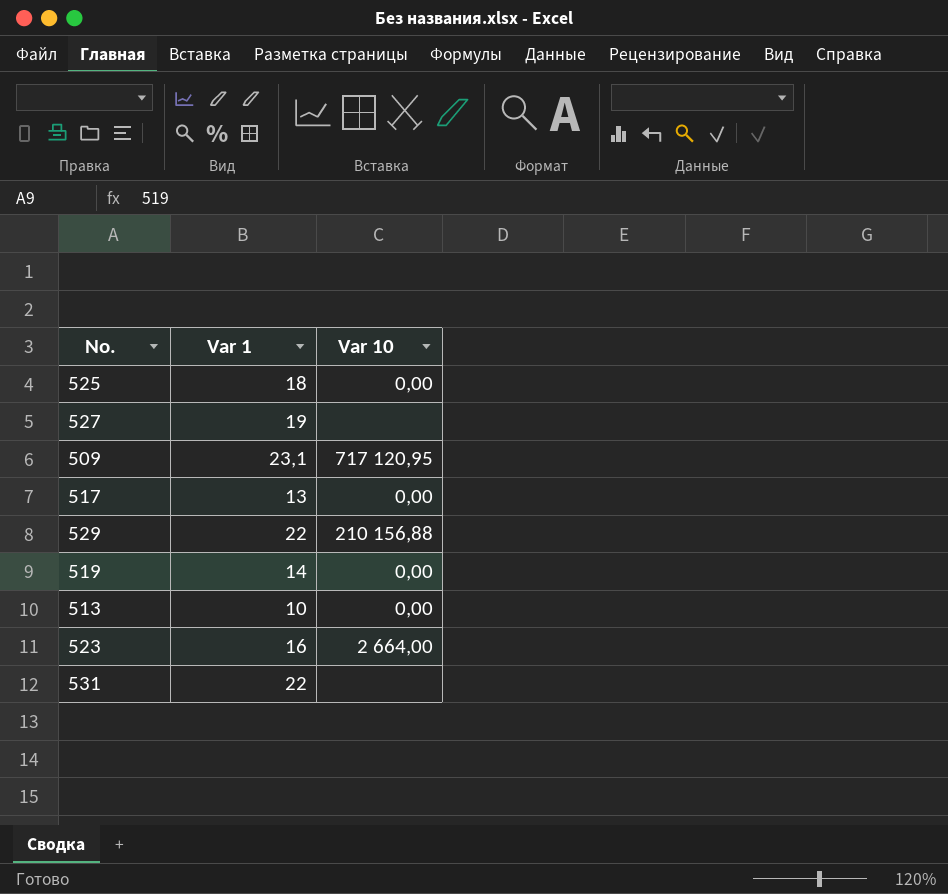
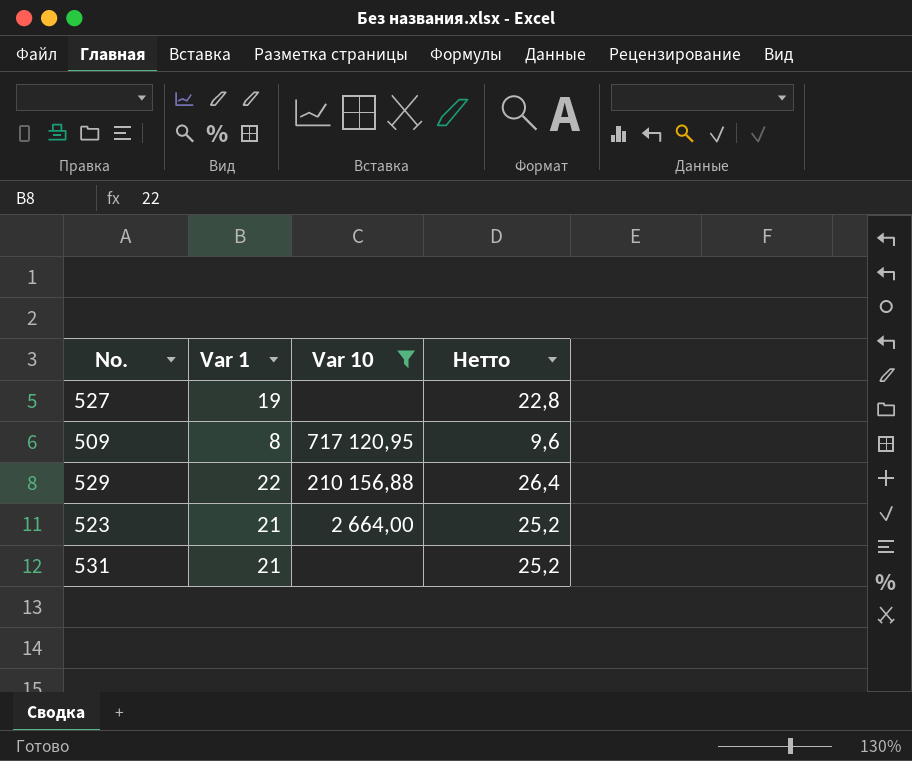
filter: none -> Var 10 != 0,00
column Нетто | formula: none -> [Var 1] * 1,2
509 | Var 1: 23,1 -> 8
523 | Var 1: 16 -> 21
531 | Var 1: 22 -> 21

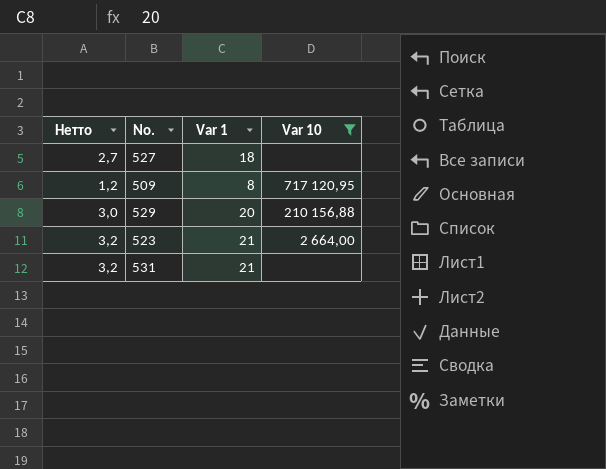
column Нетто | formula: [Var 1] * 1,2 -> [Var 1] * 0,15
column Нетто | position: 4 -> 1
527 | Var 1: 19 -> 18
529 | Var 1: 22 -> 20

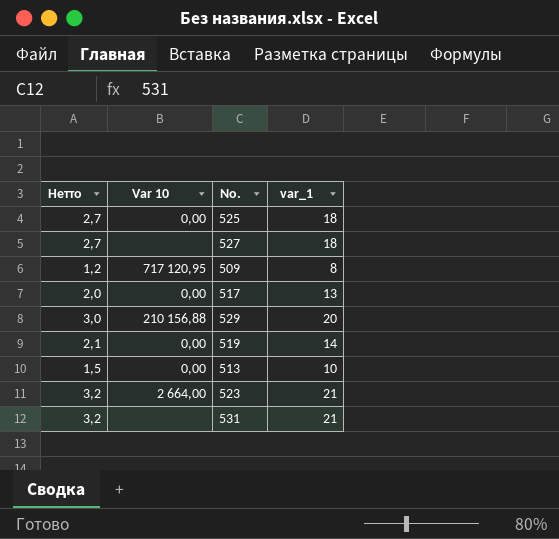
filter: Var 10 != 0,00 -> none
column Var 10 | position: 4 -> 2
column name: Var 1 -> var_1

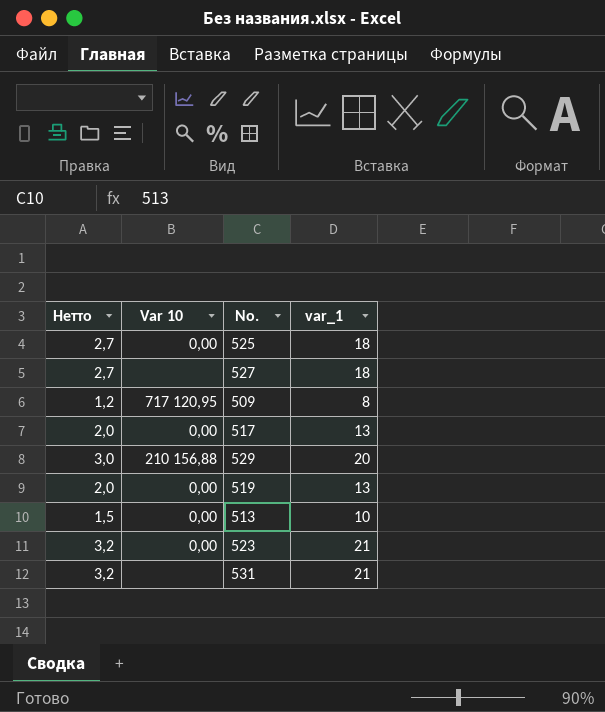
519 | Нетто: 2,1 -> 2,0
519 | var_1: 14 -> 13
523 | Var 10: 2 664,00 -> 0,00

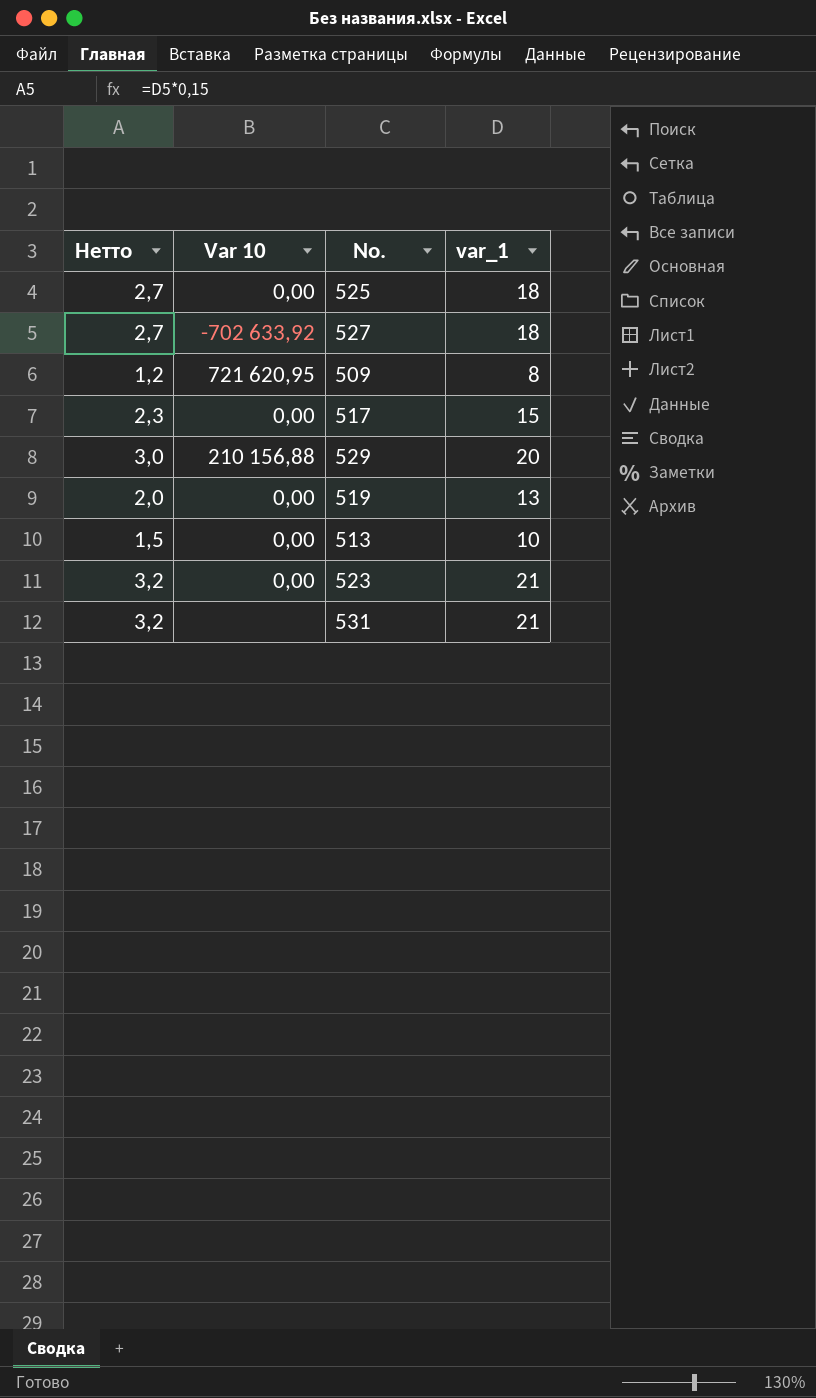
527 | Var 10: none -> -702 633,92
509 | Var 10: 717 120,95 -> 721 620,95
517 | Нетто: 2,0 -> 2,3
517 | var_1: 13 -> 15

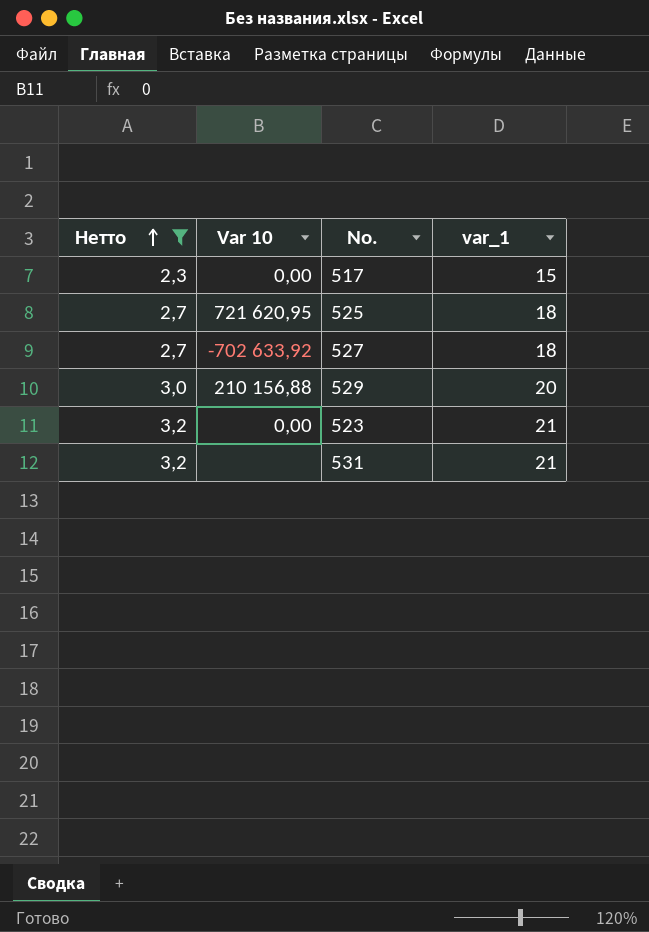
filter: none -> Нетто >= 2,3
row order: none -> Нетто ascending
525 | Var 10: 0,00 -> 721 620,95

